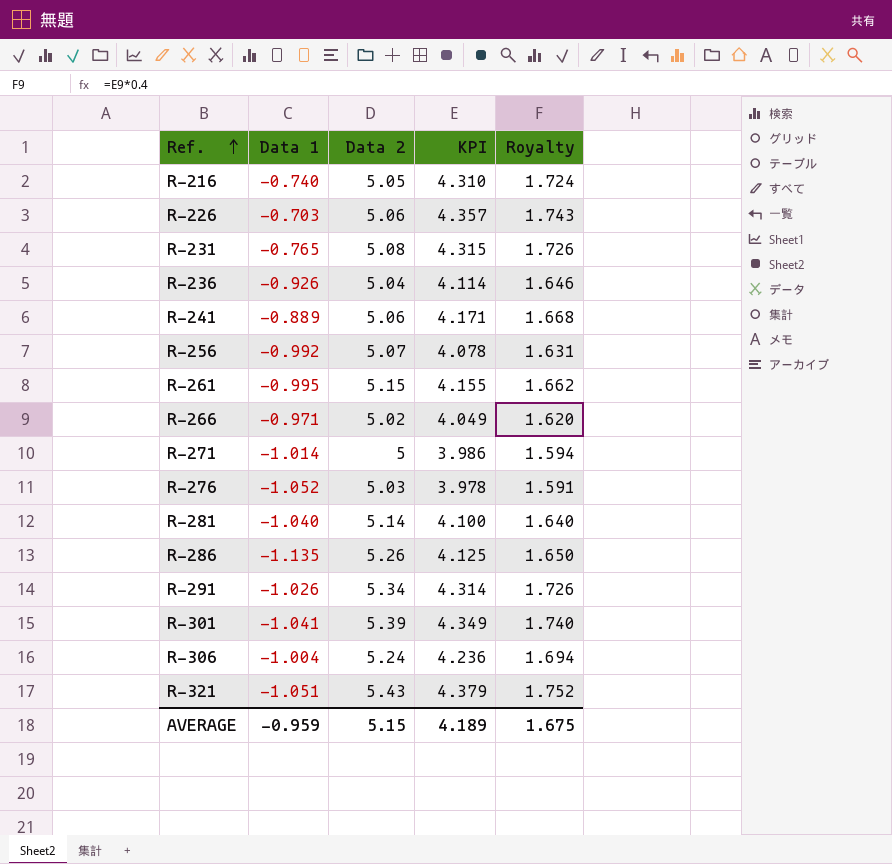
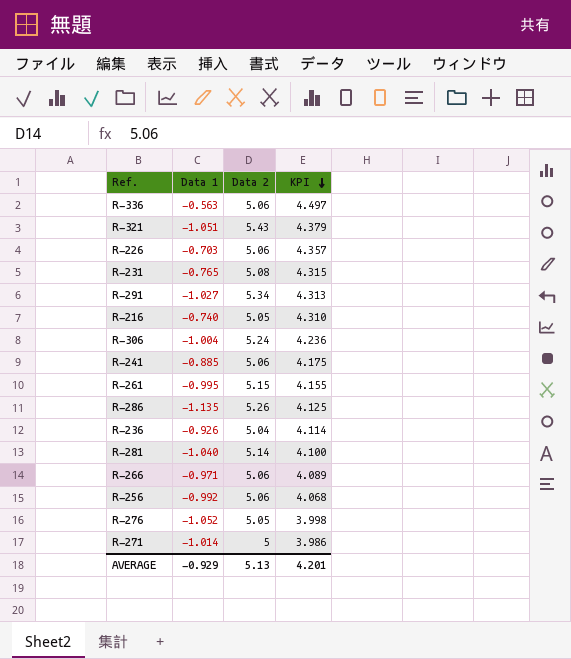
row order: Ref. ascending -> KPI descending
column Royalty | formula: [KPI] * 0.4 -> none
row R-301: -1.041 | 5.39 | 4.349 | 1.740 -> none
row R-336: none -> -0.563 | 5.06 | 4.497
R-291 | Data 1: -1.026 -> -1.027
R-291 | KPI: 4.314 -> 4.313
R-241 | Data 1: -0.889 -> -0.885
R-241 | KPI: 4.171 -> 4.175
R-266 | Data 2: 5.02 -> 5.06
R-266 | KPI: 4.049 -> 4.089
R-256 | Data 2: 5.07 -> 5.06
R-256 | KPI: 4.078 -> 4.068
R-276 | Data 2: 5.03 -> 5.05
R-276 | KPI: 3.978 -> 3.998
AVERAGE | Data 1: -0.959 -> -0.929
AVERAGE | Data 2: 5.15 -> 5.13
AVERAGE | KPI: 4.189 -> 4.201

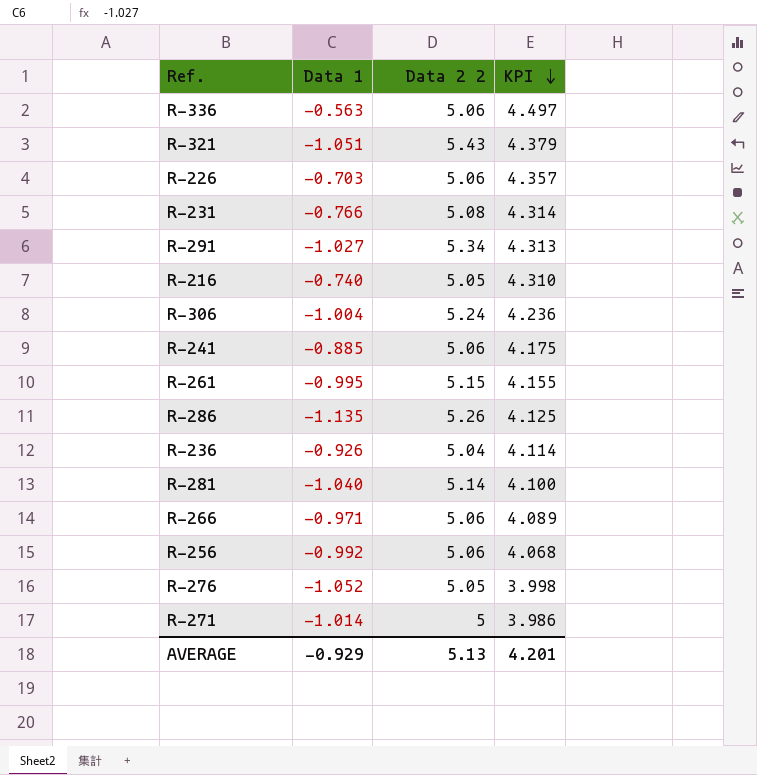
column name: Data 2 -> Data 2 2
R-231 | Data 1: -0.765 -> -0.766
R-231 | KPI: 4.315 -> 4.314

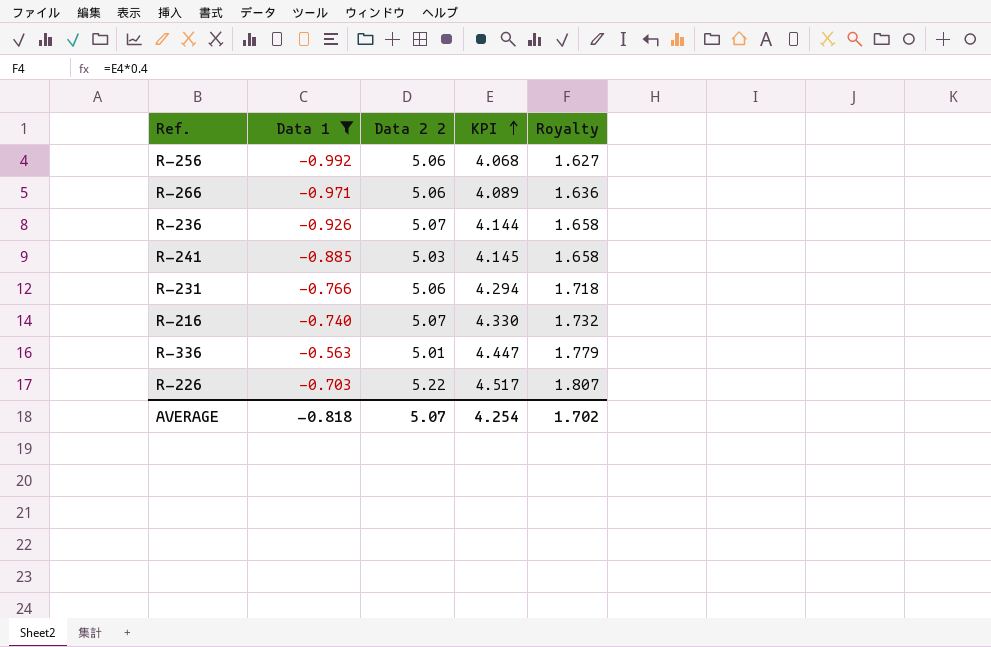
filter: none -> Data 1 >= -0.992
row order: KPI descending -> KPI ascending
column Royalty | formula: none -> [KPI] * 0.4
R-236 | Data 2 2: 5.04 -> 5.07
R-236 | KPI: 4.114 -> 4.144
R-241 | Data 2 2: 5.06 -> 5.03
R-241 | KPI: 4.175 -> 4.145
R-231 | Data 2 2: 5.08 -> 5.06
R-231 | KPI: 4.314 -> 4.294
R-216 | Data 2 2: 5.05 -> 5.07
R-216 | KPI: 4.310 -> 4.330
R-336 | Data 2 2: 5.06 -> 5.01
R-336 | KPI: 4.497 -> 4.447
R-226 | Data 2 2: 5.06 -> 5.22
R-226 | KPI: 4.357 -> 4.517
AVERAGE | Data 1: -0.929 -> -0.818
AVERAGE | Data 2 2: 5.13 -> 5.07
AVERAGE | KPI: 4.201 -> 4.254

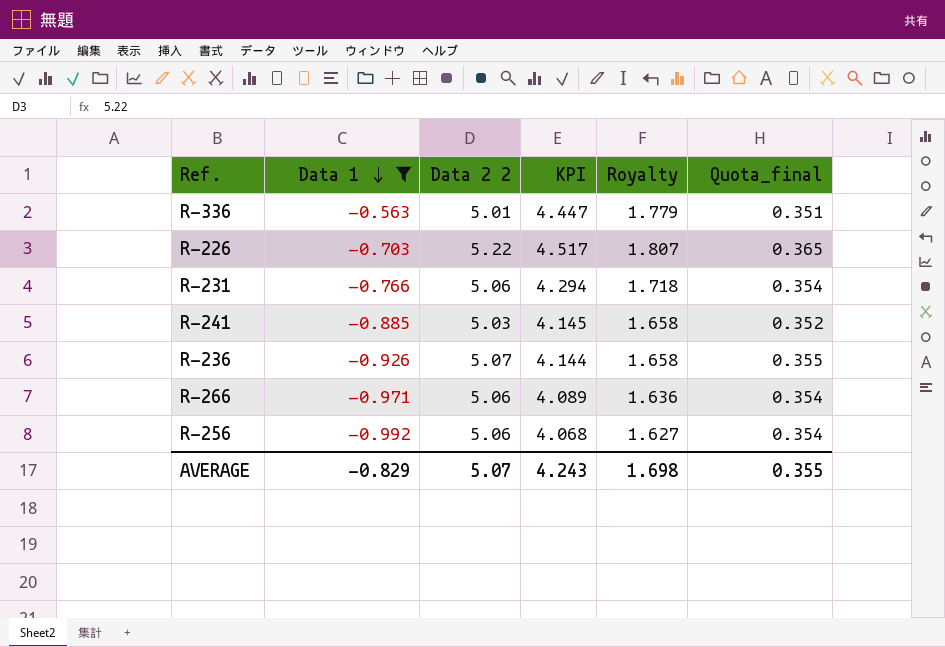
row order: KPI ascending -> Data 1 descending
column Quota_final | formula: none -> [Data 2 2] * 0.07
row R-216: -0.740 | 5.07 | 4.330 | 1.732 -> none
AVERAGE | Data 1: -0.818 -> -0.829
AVERAGE | KPI: 4.254 -> 4.243
AVERAGE | Royalty: 1.702 -> 1.698

